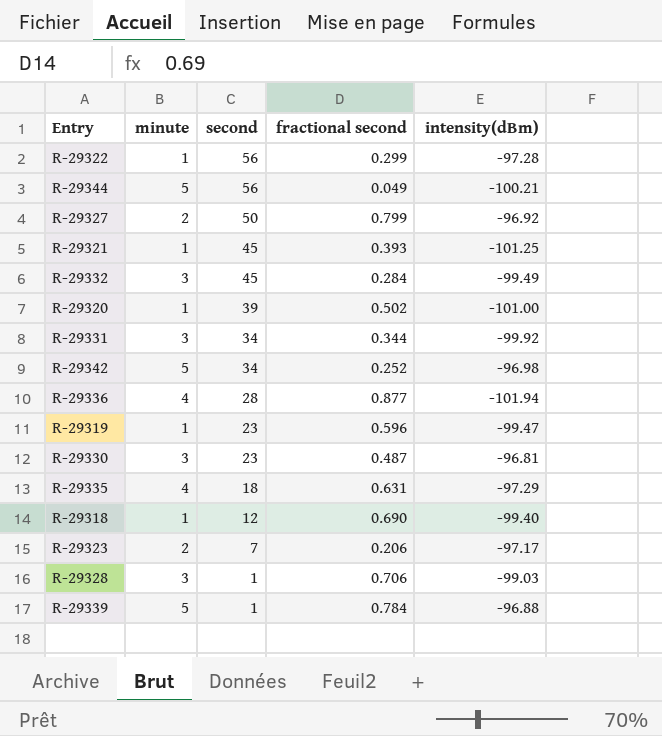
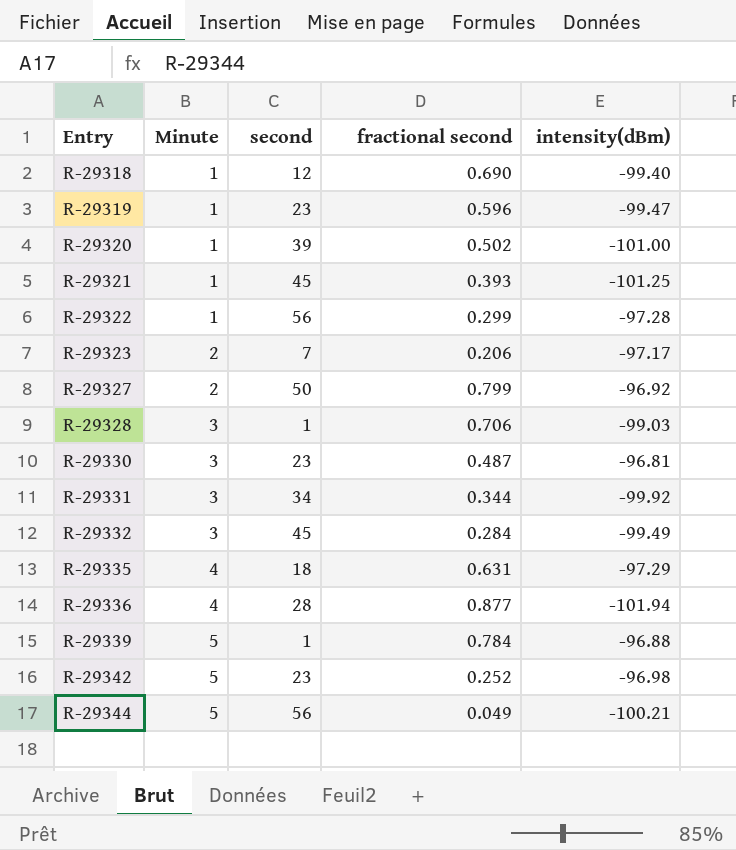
row order: second descending -> Entry ascending
column name: minute -> Minute
R-29342 | second: 34 -> 23

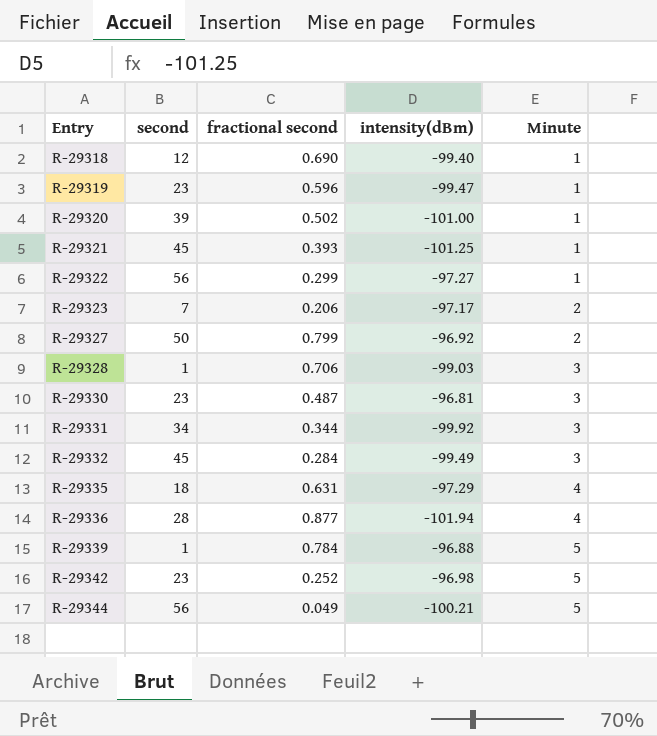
column Minute | position: 2 -> 5
R-29322 | intensity(dBm): -97.28 -> -97.27

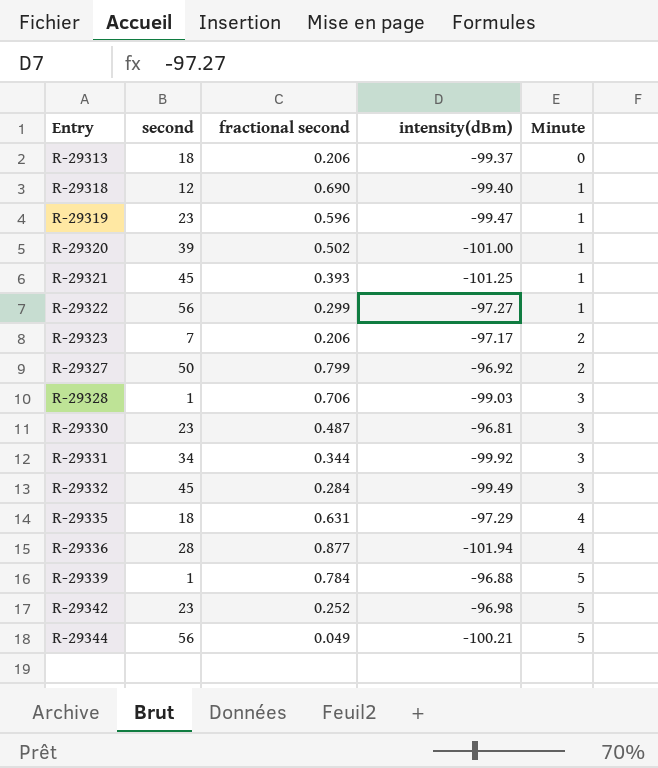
row R-29313: none -> 18 | 0.206 | -99.37 | 0

